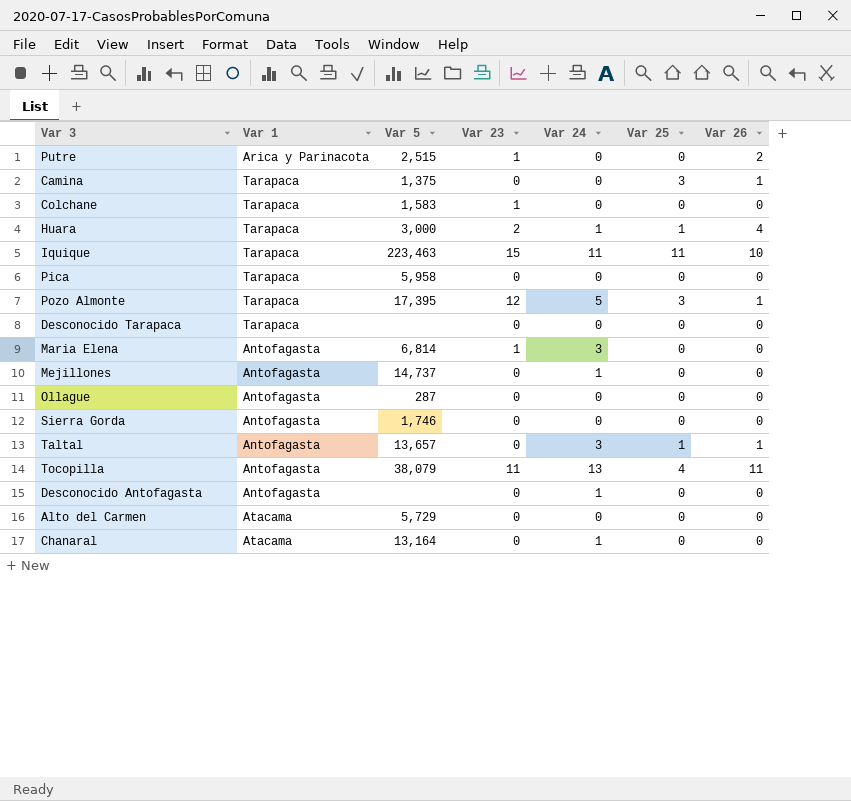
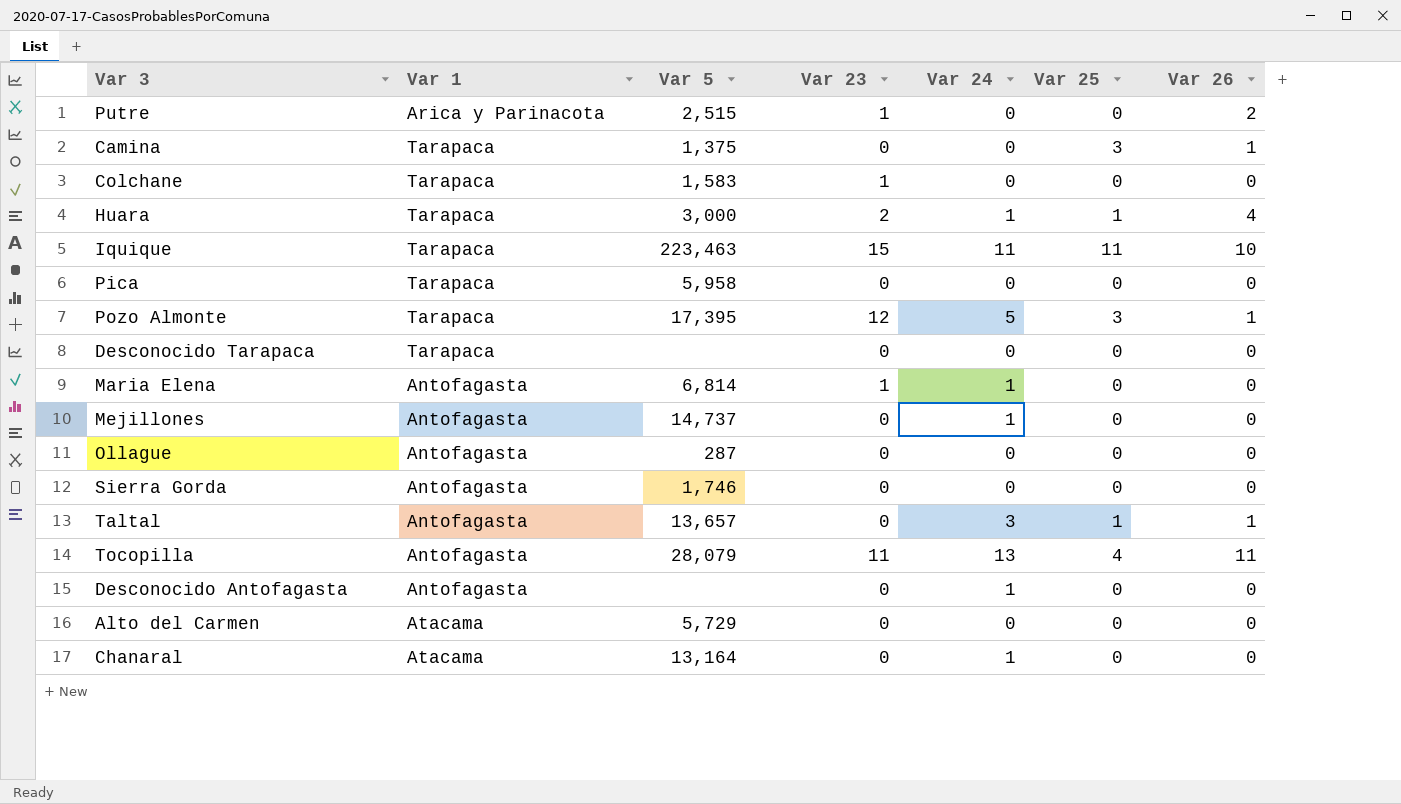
Maria Elena | Var 24: 3 -> 1
Tocopilla | Var 5: 38,079 -> 28,079

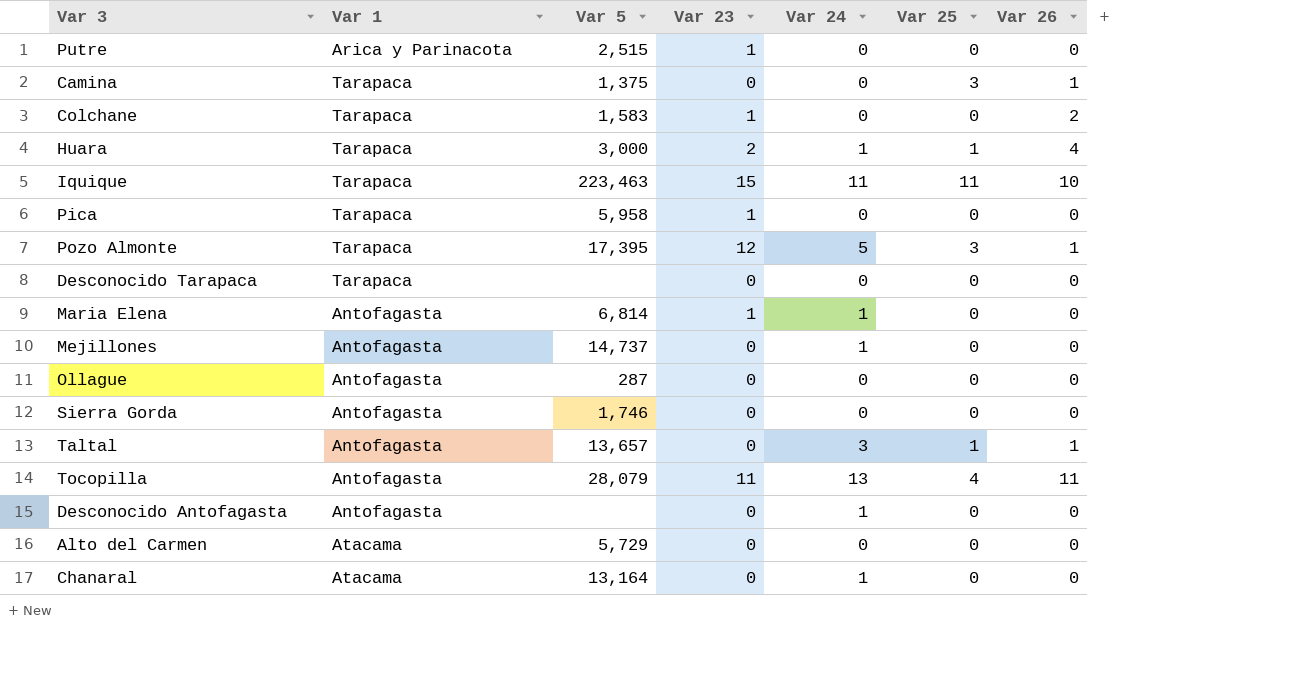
Putre | Var 26: 2 -> 0
Colchane | Var 26: 0 -> 2
Pica | Var 23: 0 -> 1

